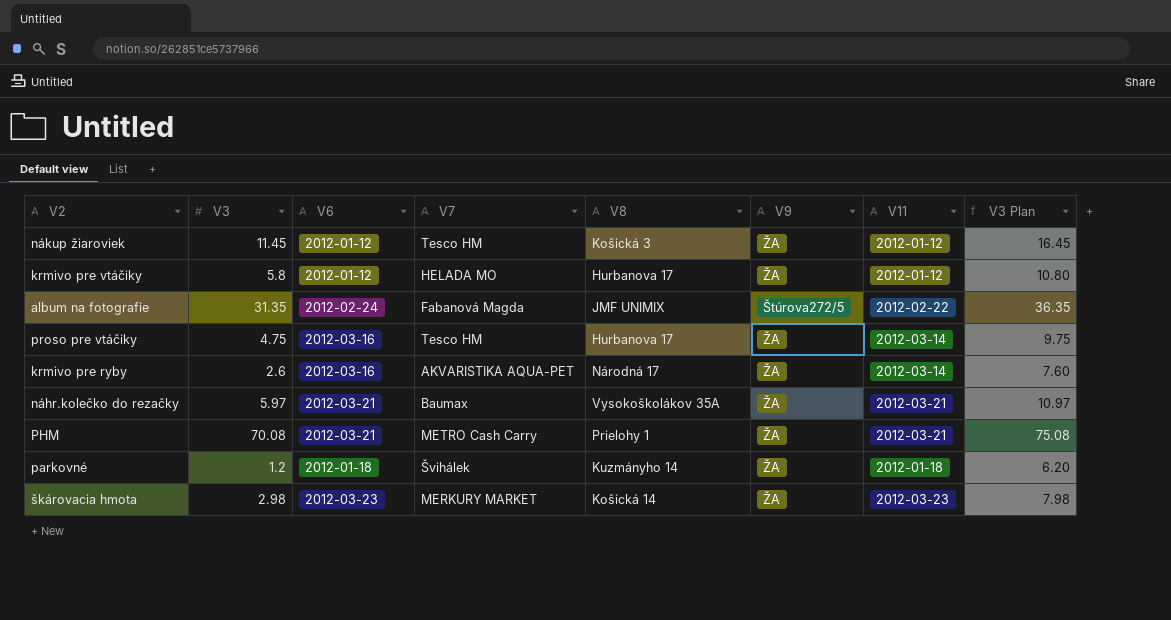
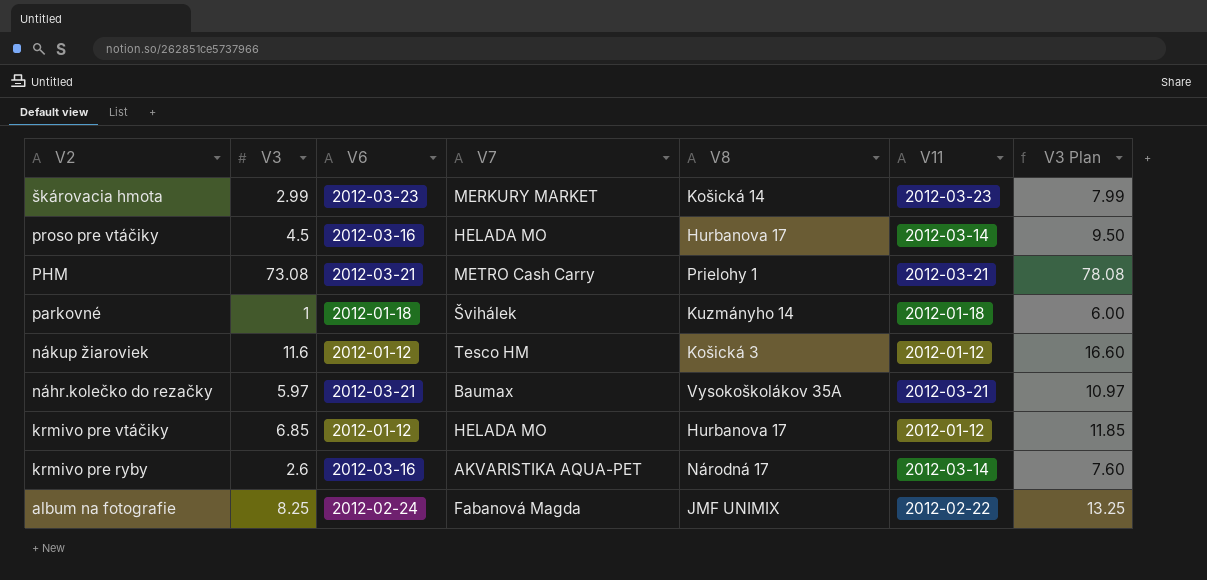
row order: none -> V2 descending
column V9 | position: 6 -> none
škárovacia hmota | V3: 2.98 -> 2.99
škárovacia hmota | V3 Plan: 7.98 -> 7.99
proso pre vtáčiky | V3: 4.75 -> 4.5
proso pre vtáčiky | V7: Tesco HM -> HELADA MO
proso pre vtáčiky | V3 Plan: 9.75 -> 9.50
PHM | V3: 70.08 -> 73.08
PHM | V3 Plan: 75.08 -> 78.08
parkovné | V3: 1.2 -> 1
parkovné | V3 Plan: 6.20 -> 6.00
nákup žiaroviek | V3: 11.45 -> 11.6
nákup žiaroviek | V3 Plan: 16.45 -> 16.60
krmivo pre vtáčiky | V3: 5.8 -> 6.85
krmivo pre vtáčiky | V3 Plan: 10.80 -> 11.85
album na fotografie | V3: 31.35 -> 8.25
album na fotografie | V3 Plan: 36.35 -> 13.25

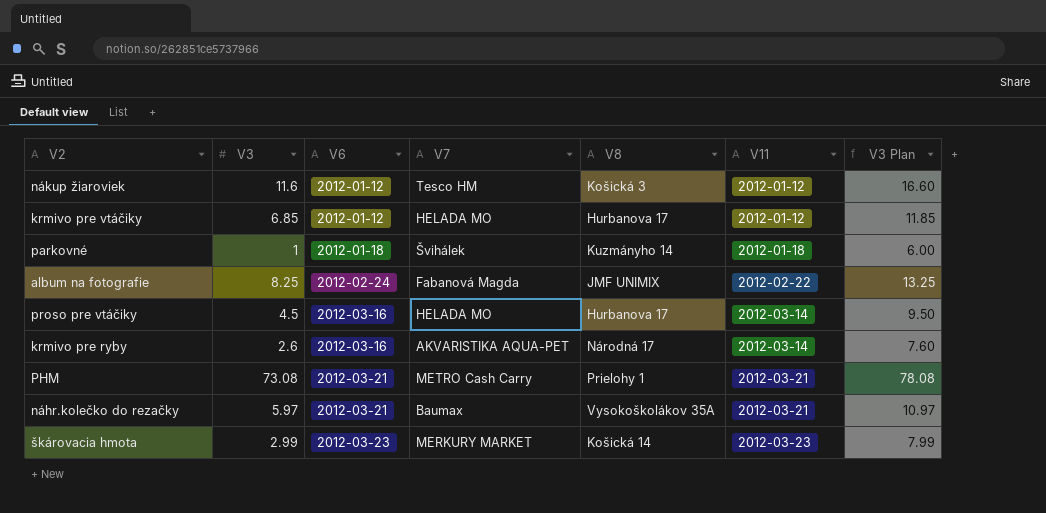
row order: V2 descending -> V6 ascending

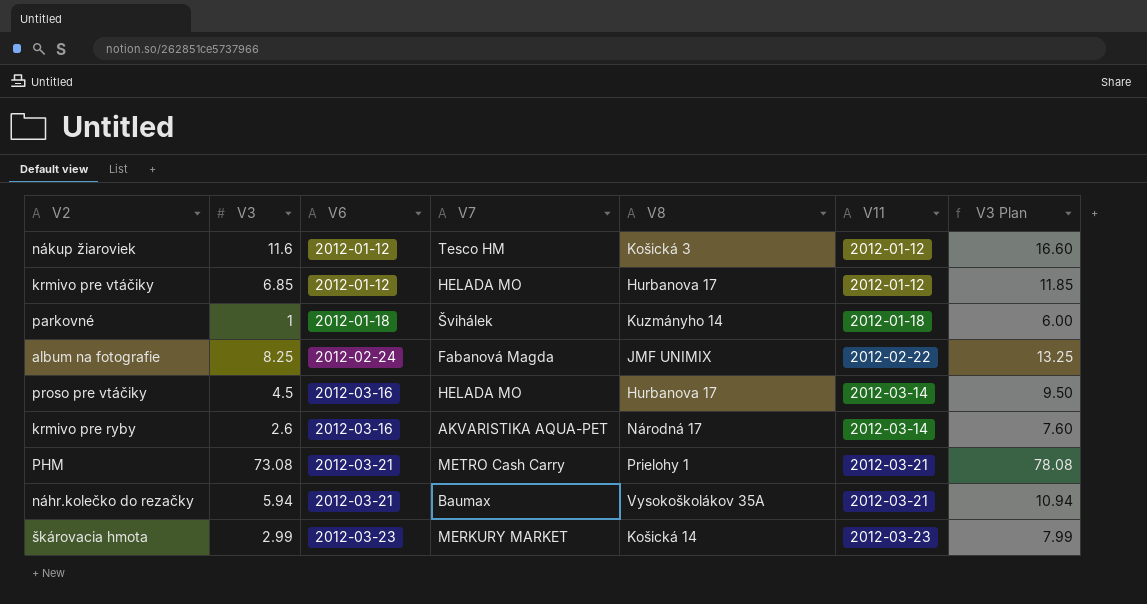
náhr.kolečko do rezačky | V3: 5.97 -> 5.94
náhr.kolečko do rezačky | V3 Plan: 10.97 -> 10.94

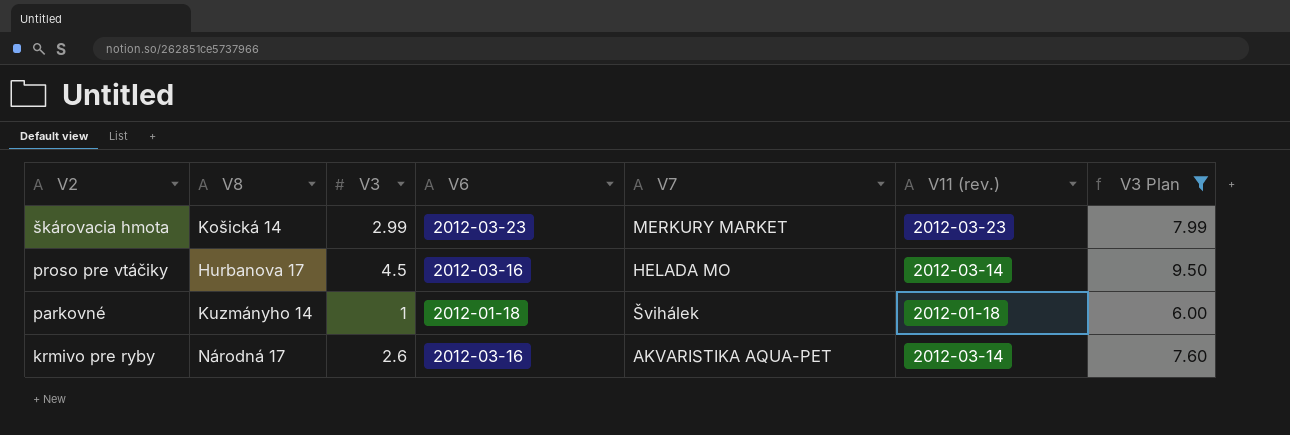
filter: none -> V3 Plan <= 9.50
row order: V6 ascending -> V2 descending
column V8 | position: 5 -> 2
column name: V11 -> V11 (rev.)

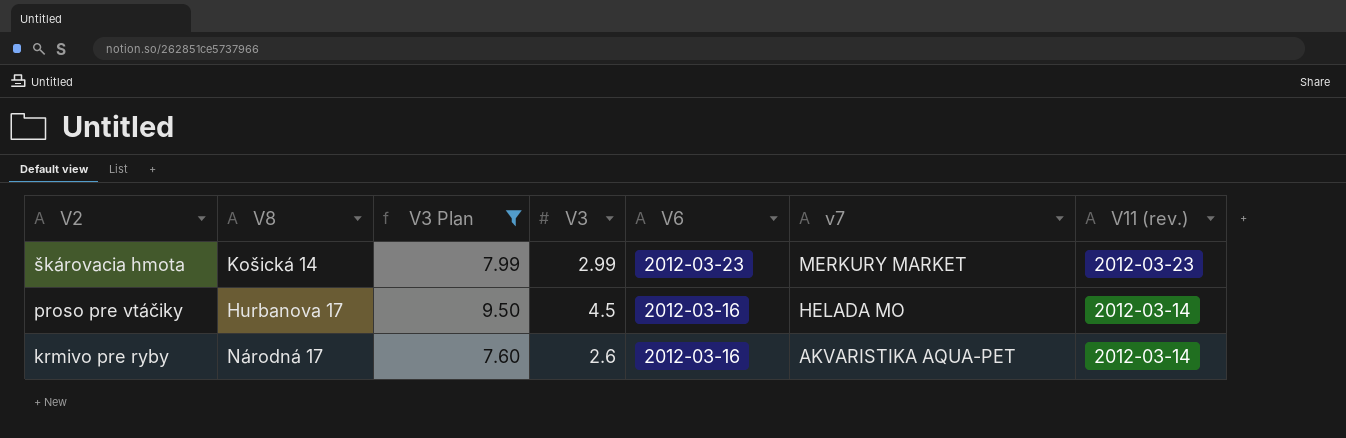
column V3 Plan | position: 7 -> 3
column name: V7 -> v7
row parkovné: Kuzmányho 14 | 1 | 2012-01-18 | Švihálek | 2012-01-18 | 6.00 -> none

